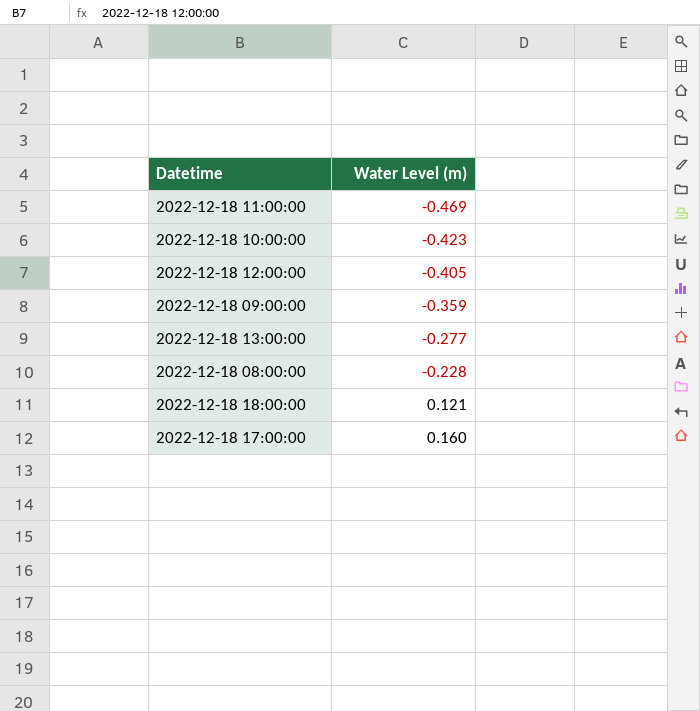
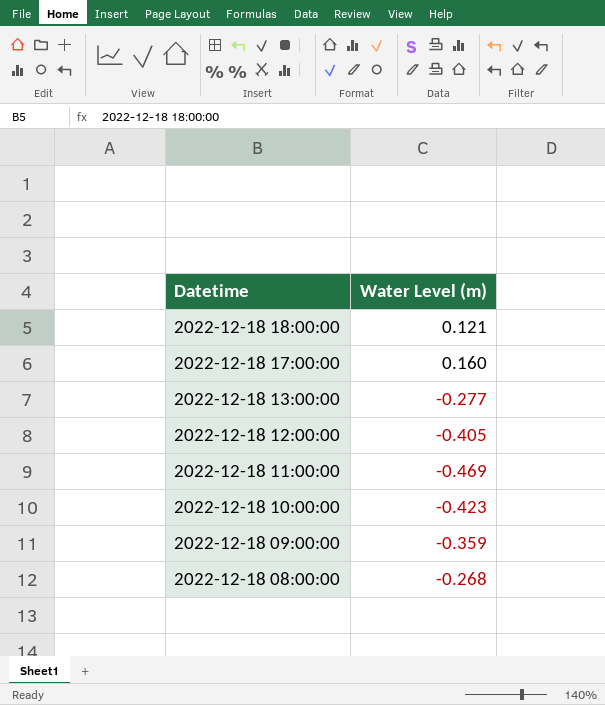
row order: Water Level (m) ascending -> Datetime descending
2022-12-18 08:00:00 | Water Level (m): -0.228 -> -0.268

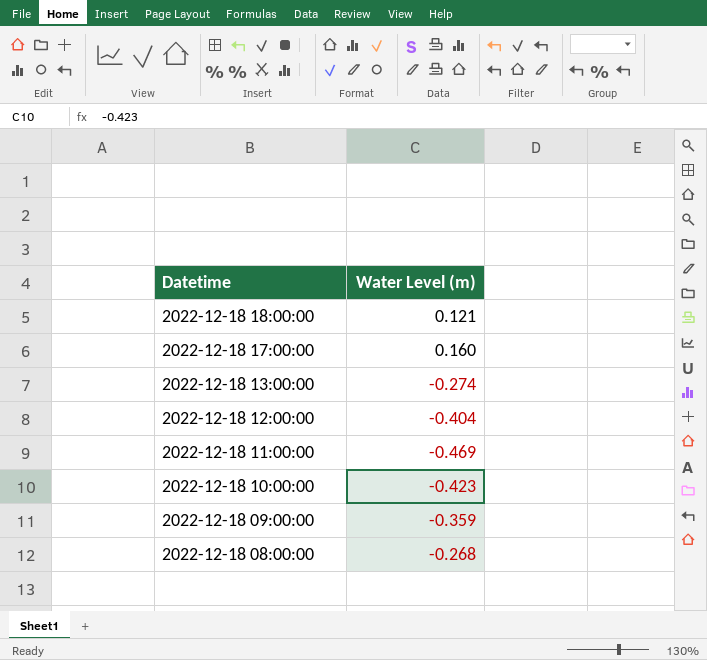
2022-12-18 13:00:00 | Water Level (m): -0.277 -> -0.274
2022-12-18 12:00:00 | Water Level (m): -0.405 -> -0.404

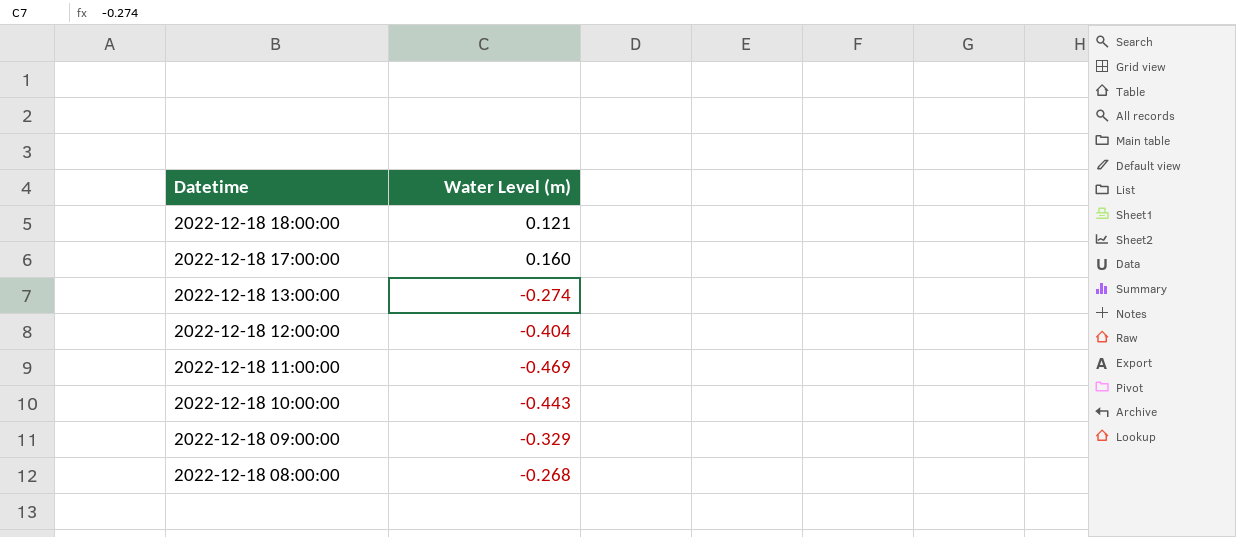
2022-12-18 10:00:00 | Water Level (m): -0.423 -> -0.443
2022-12-18 09:00:00 | Water Level (m): -0.359 -> -0.329

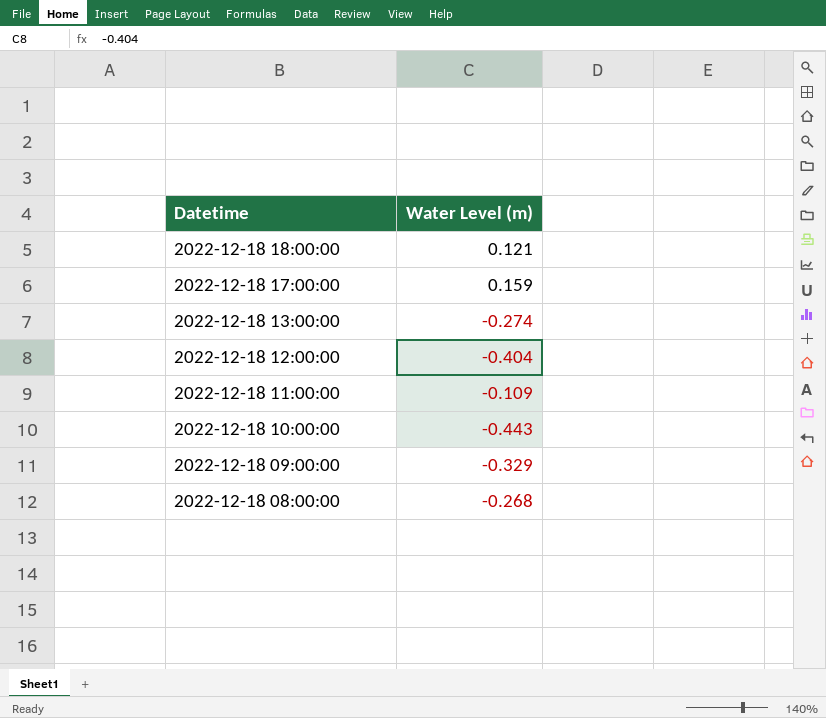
2022-12-18 17:00:00 | Water Level (m): 0.160 -> 0.159
2022-12-18 11:00:00 | Water Level (m): -0.469 -> -0.109

